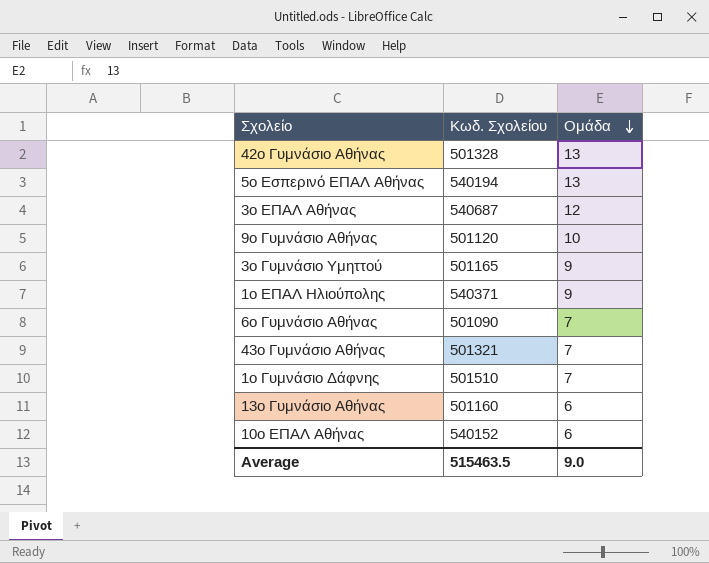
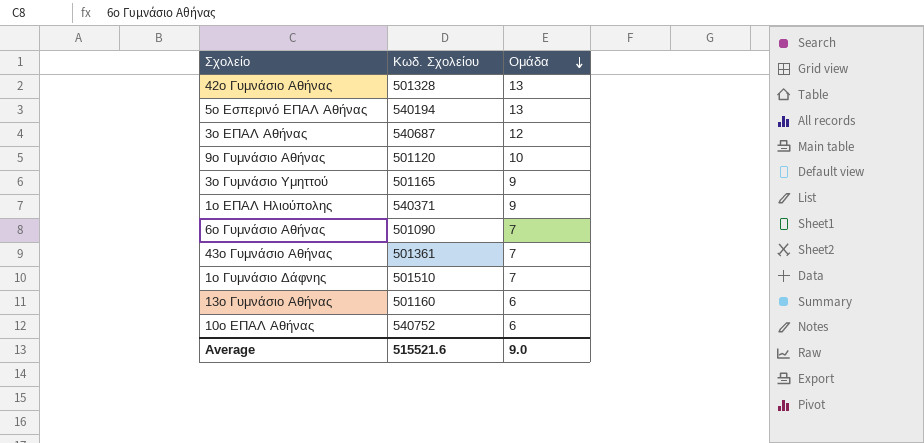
43ο Γυμνάσιο Αθήνας | Κωδ. Σχολείου: 501321 -> 501361
10ο ΕΠΑΛ Αθήνας | Κωδ. Σχολείου: 540152 -> 540752
Average | Κωδ. Σχολείου: 515463.5 -> 515521.6

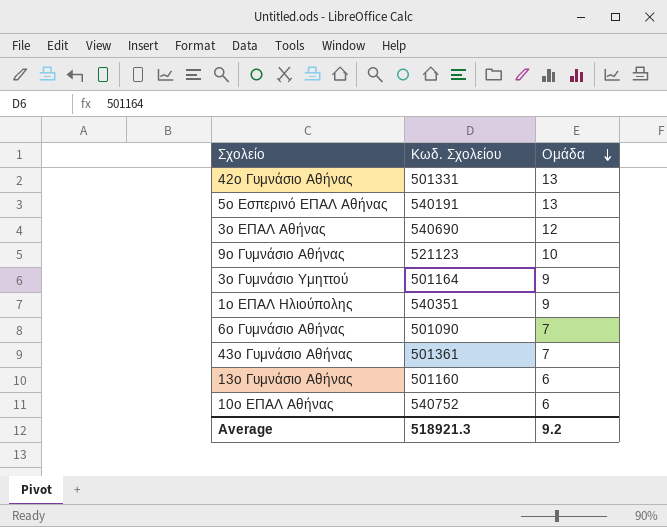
row 1ο Γυμνάσιο Δάφνης: 501510 | 7 -> none
42ο Γυμνάσιο Αθήνας | Κωδ. Σχολείου: 501328 -> 501331
5ο Εσπερινό ΕΠΑΛ Αθήνας | Κωδ. Σχολείου: 540194 -> 540191
3ο ΕΠΑΛ Αθήνας | Κωδ. Σχολείου: 540687 -> 540690
9ο Γυμνάσιο Αθήνας | Κωδ. Σχολείου: 501120 -> 521123
3ο Γυμνάσιο Υμηττού | Κωδ. Σχολείου: 501165 -> 501164
1ο ΕΠΑΛ Ηλιούπολης | Κωδ. Σχολείου: 540371 -> 540351
Average | Κωδ. Σχολείου: 515521.6 -> 518921.3
Average | Ομάδα: 9.0 -> 9.2

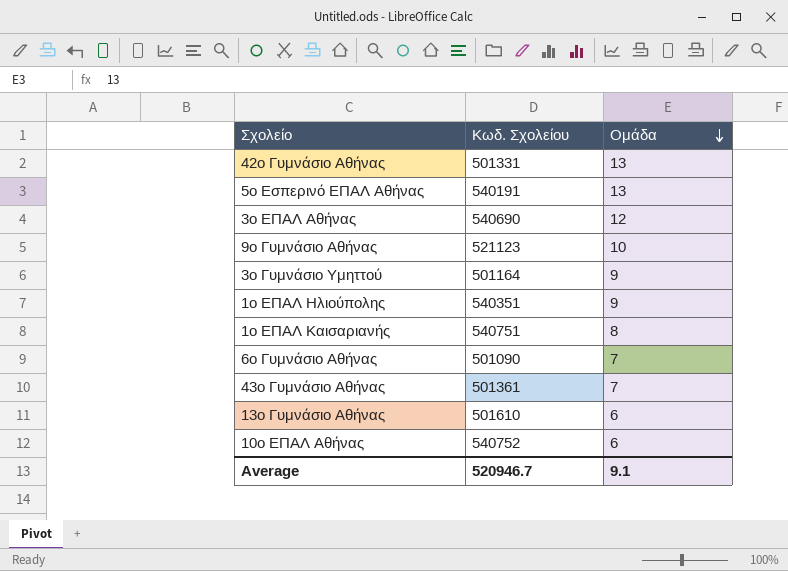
row 1ο ΕΠΑΛ Καισαριανής: none -> 540751 | 8
13ο Γυμνάσιο Αθήνας | Κωδ. Σχολείου: 501160 -> 501610
Average | Κωδ. Σχολείου: 518921.3 -> 520946.7
Average | Ομάδα: 9.2 -> 9.1

